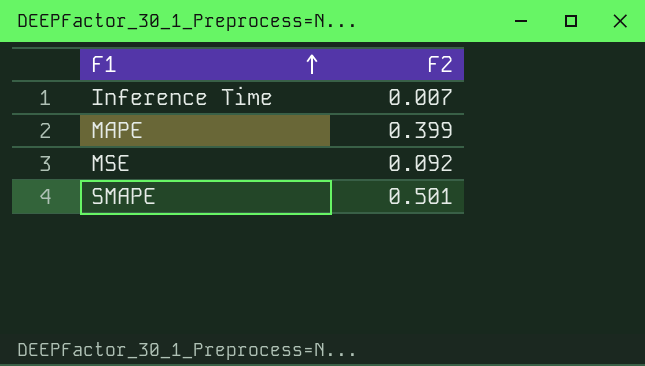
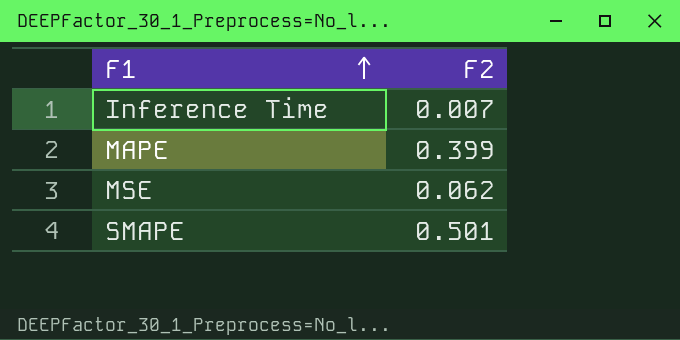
MSE | F2: 0.092 -> 0.062

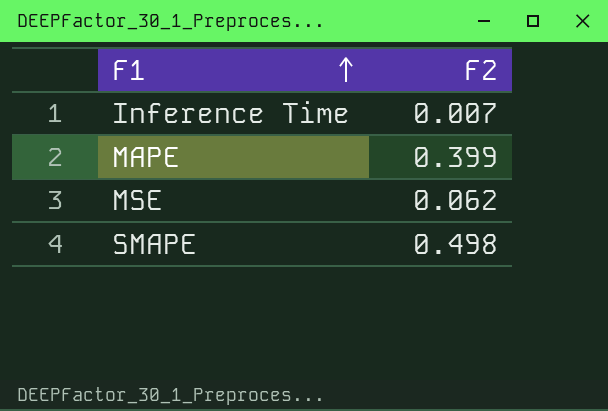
SMAPE | F2: 0.501 -> 0.498

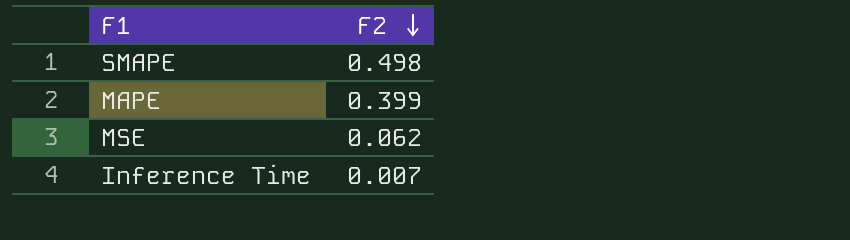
row order: F1 ascending -> F2 descending

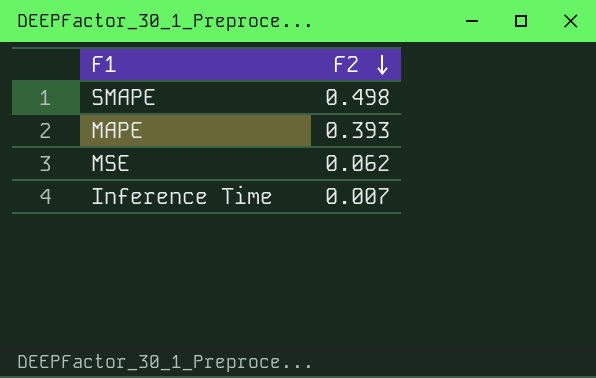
MAPE | F2: 0.399 -> 0.393

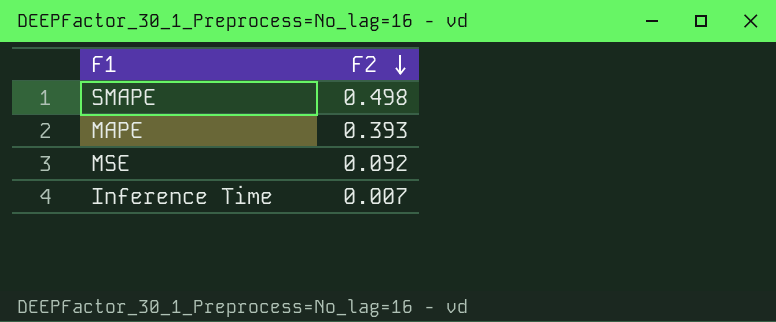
MSE | F2: 0.062 -> 0.092

